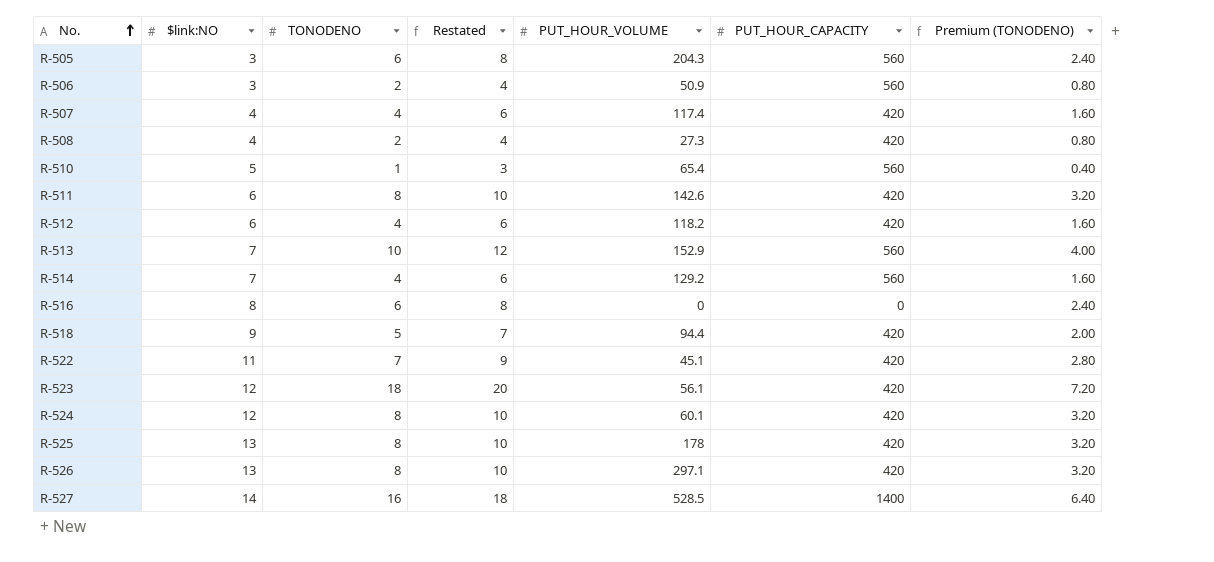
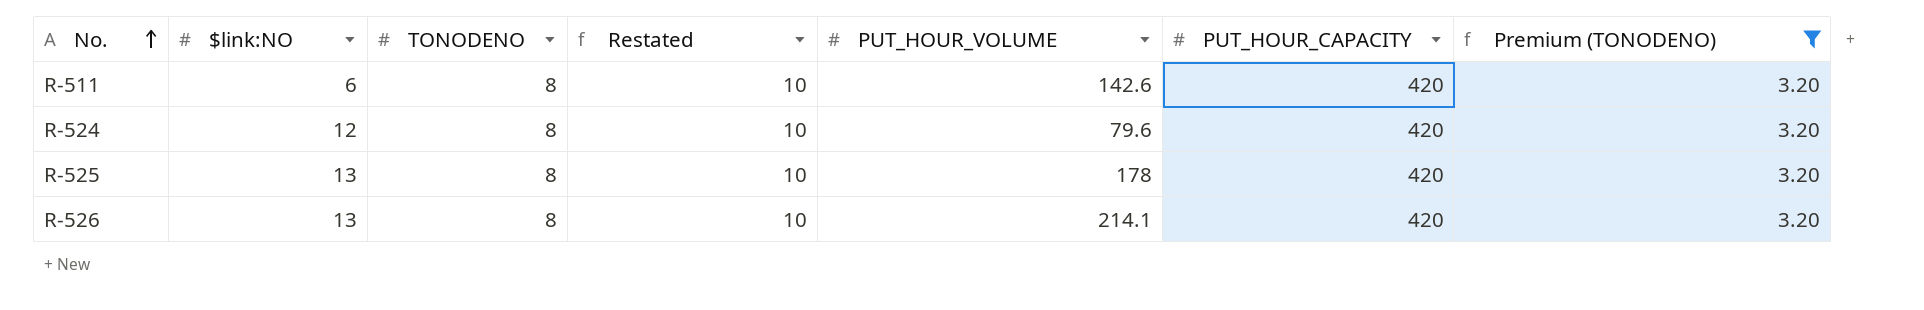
filter: none -> Premium (TONODENO) = 3.20
R-524 | PUT_HOUR_VOLUME: 60.1 -> 79.6
R-526 | PUT_HOUR_VOLUME: 297.1 -> 214.1

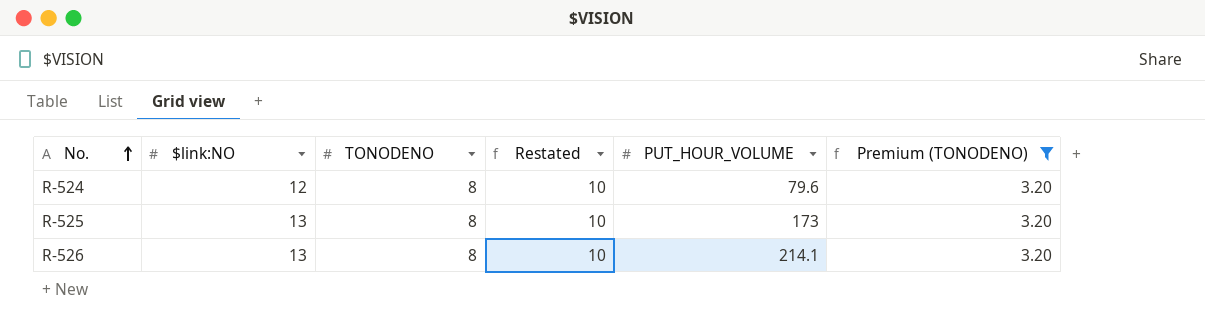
column PUT_HOUR_CAPACITY | position: 6 -> none
row R-511: 6 | 8 | 10 | 142.6 | 420 | 3.20 -> none
R-525 | PUT_HOUR_VOLUME: 178 -> 173

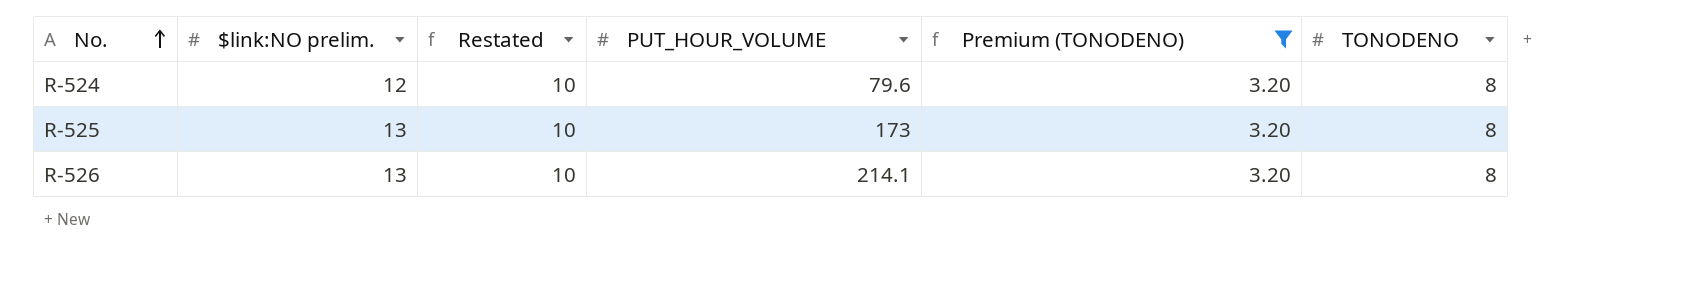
column name: $link:NO -> $link:NO prelim.
column TONODENO | position: 3 -> 6

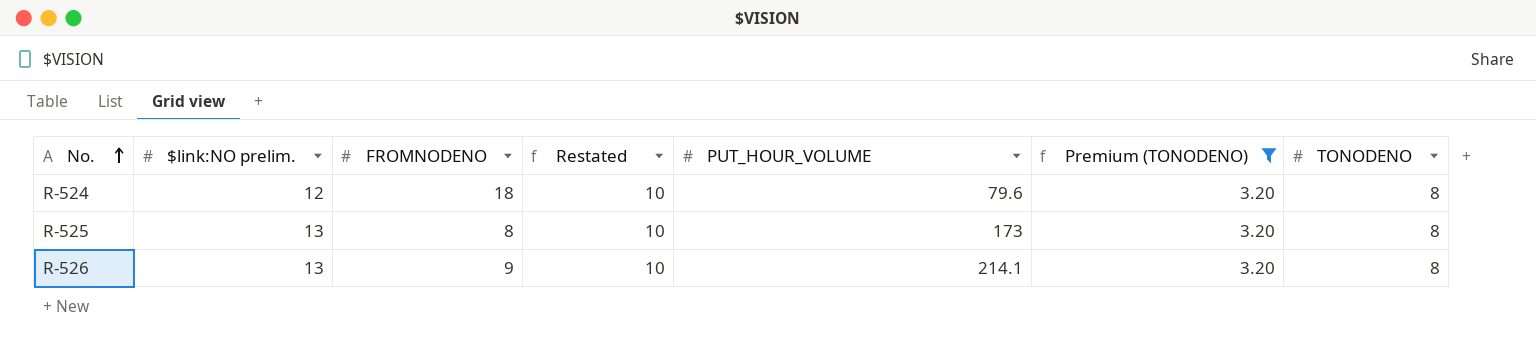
column FROMNODENO | position: none -> 3

